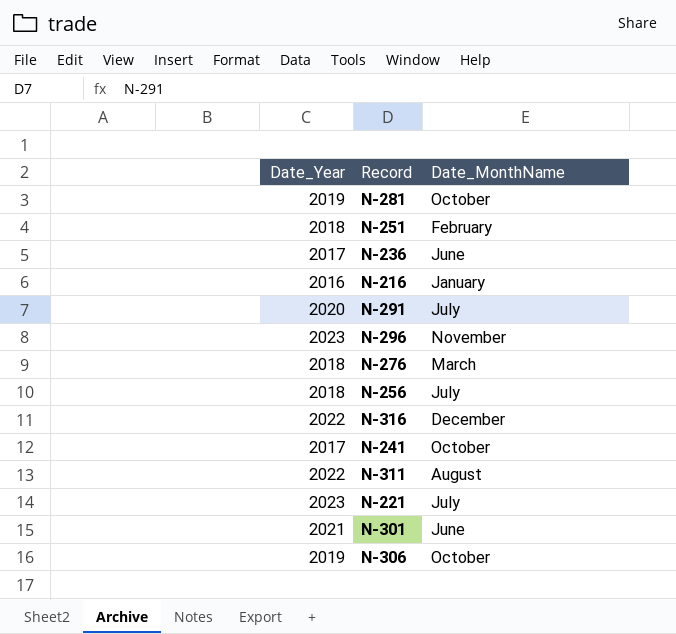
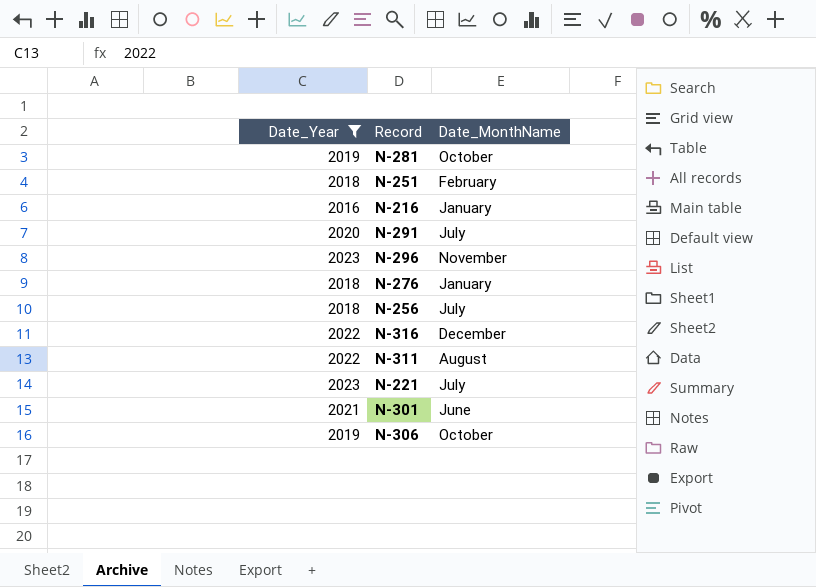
filter: none -> Date_Year != 2017
N-276 | Date_MonthName: March -> January

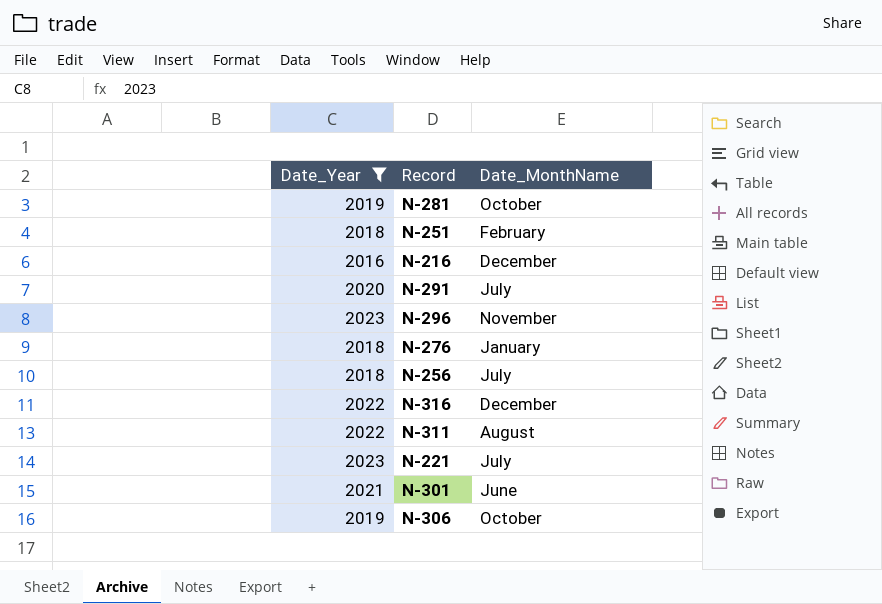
N-216 | Date_MonthName: January -> December

